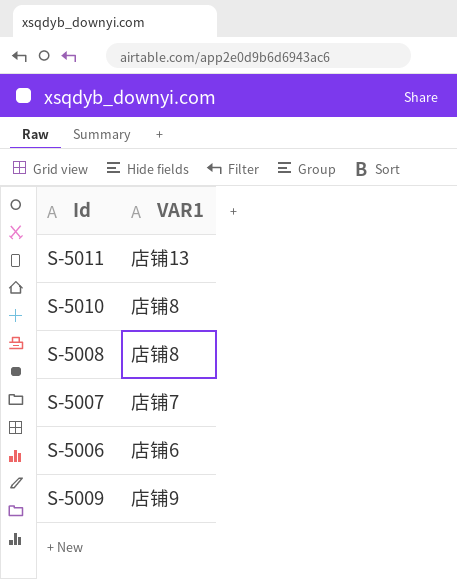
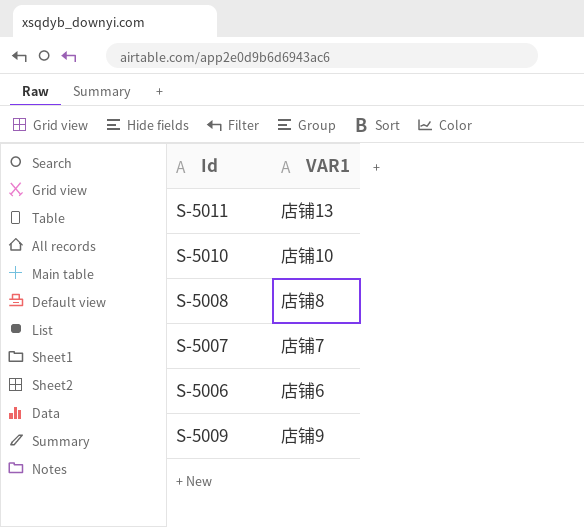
S-5010 | VAR1: 店铺8 -> 店铺10

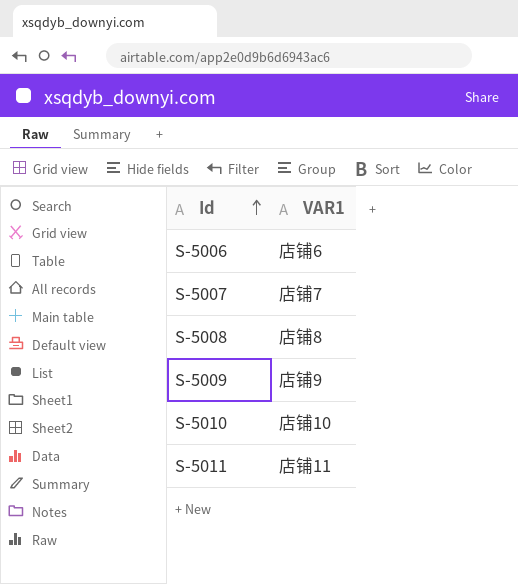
row order: none -> Id ascending
S-5011 | VAR1: 店铺13 -> 店铺11

